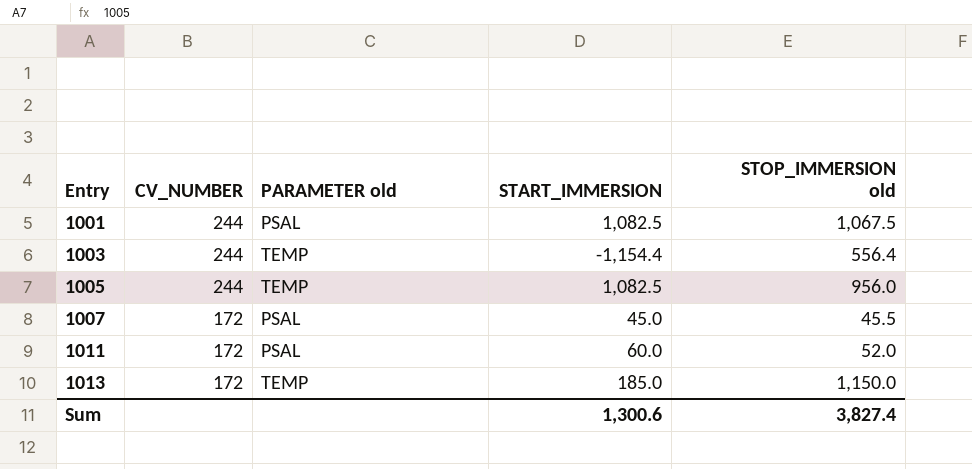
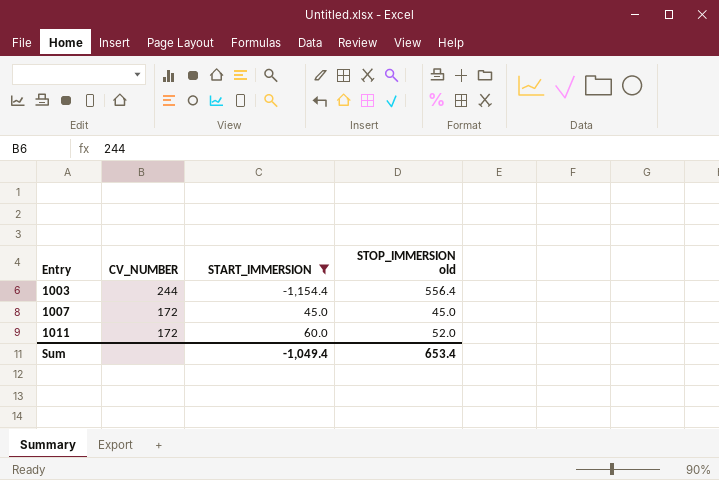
filter: none -> START_IMMERSION <= 60.0
column PARAMETER old | position: 3 -> none
1007 | STOP_IMMERSION old: 45.5 -> 45.0
Sum | START_IMMERSION: 1,300.6 -> -1,049.4
Sum | STOP_IMMERSION old: 3,827.4 -> 653.4

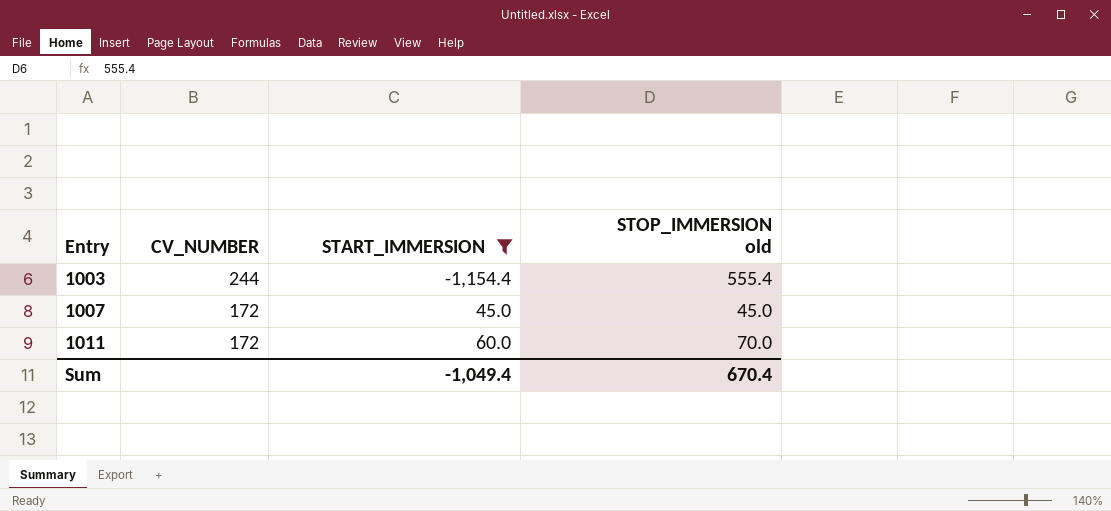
1003 | STOP_IMMERSION old: 556.4 -> 555.4
1011 | STOP_IMMERSION old: 52.0 -> 70.0
Sum | STOP_IMMERSION old: 653.4 -> 670.4

